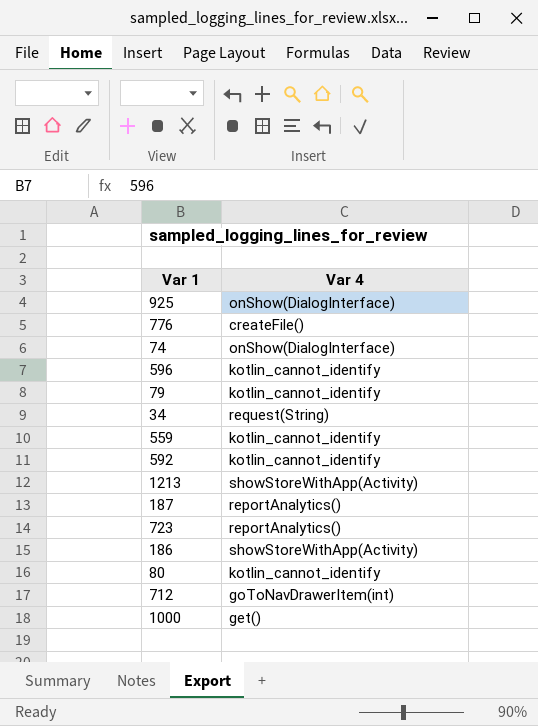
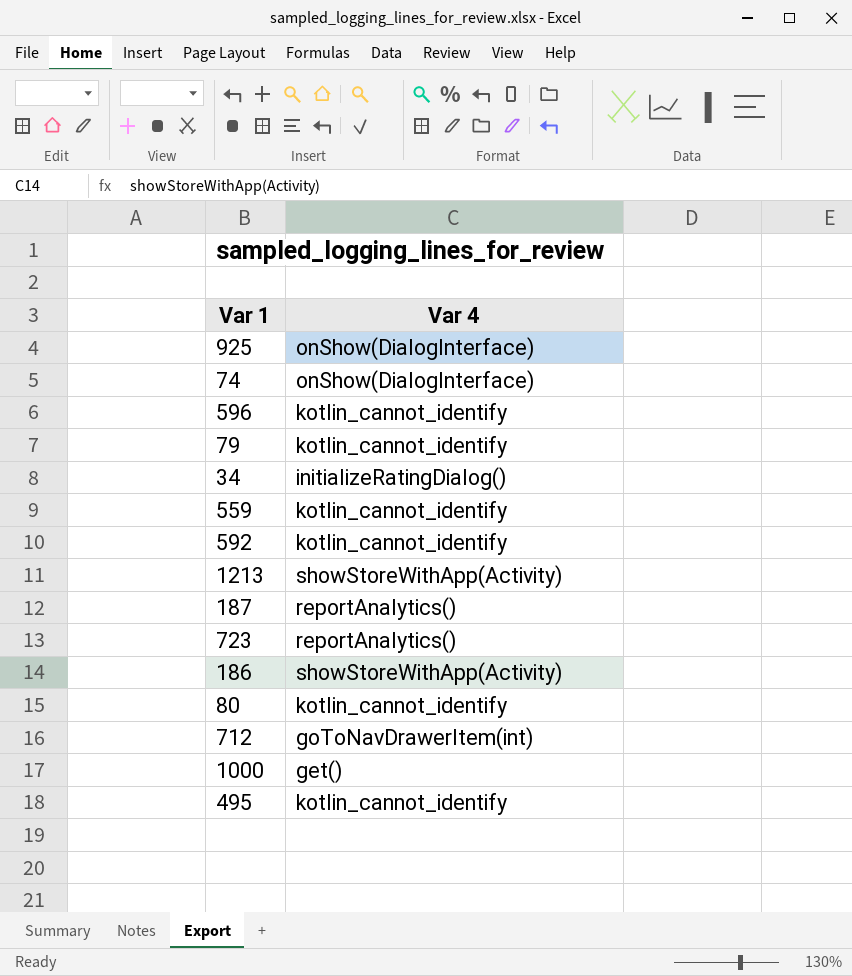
row 776: createFile() -> none
34 | Var 4: request(String) -> initializeRatingDialog()
row 495: none -> kotlin_cannot_identify

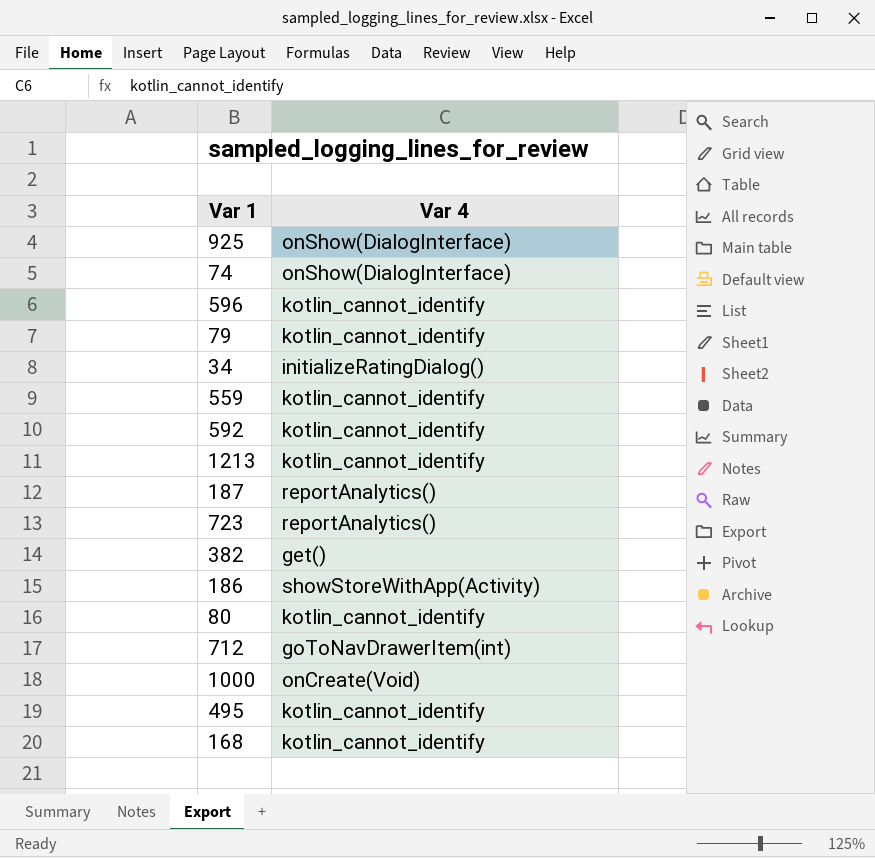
1213 | Var 4: showStoreWithApp(Activity) -> kotlin_cannot_identify
row 382: none -> get()
1000 | Var 4: get() -> onCreate(Void)
row 168: none -> kotlin_cannot_identify

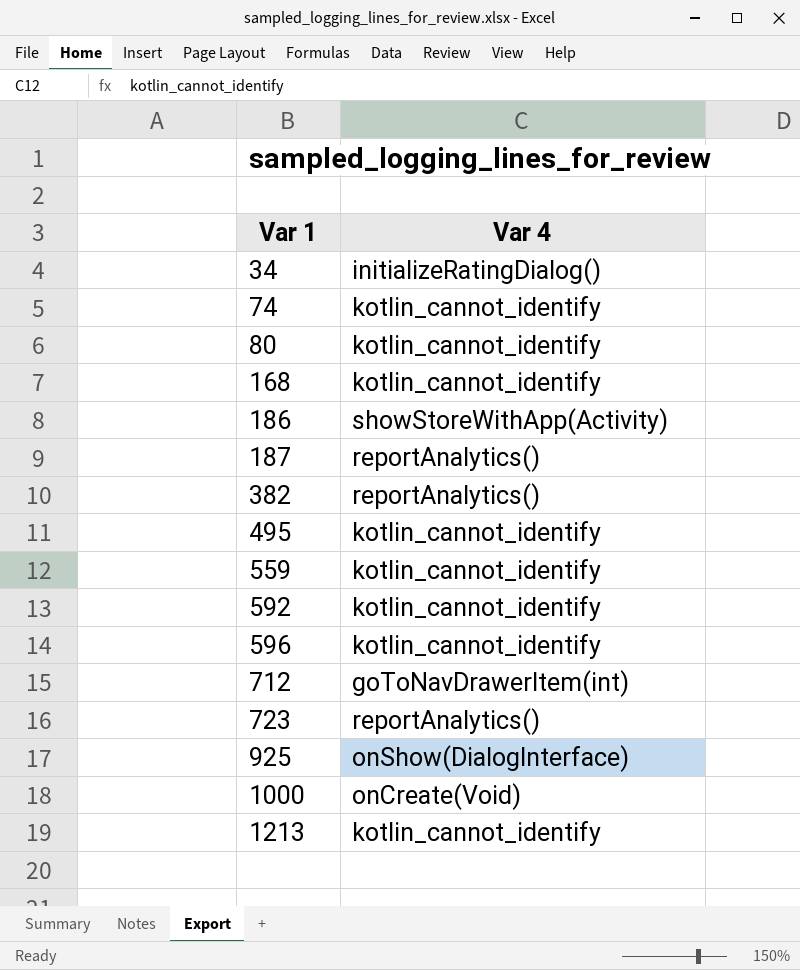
row order: none -> Var 1 ascending
row 79: kotlin_cannot_identify -> none
74 | Var 4: onShow(DialogInterface) -> kotlin_cannot_identify
382 | Var 4: get() -> reportAnalytics()

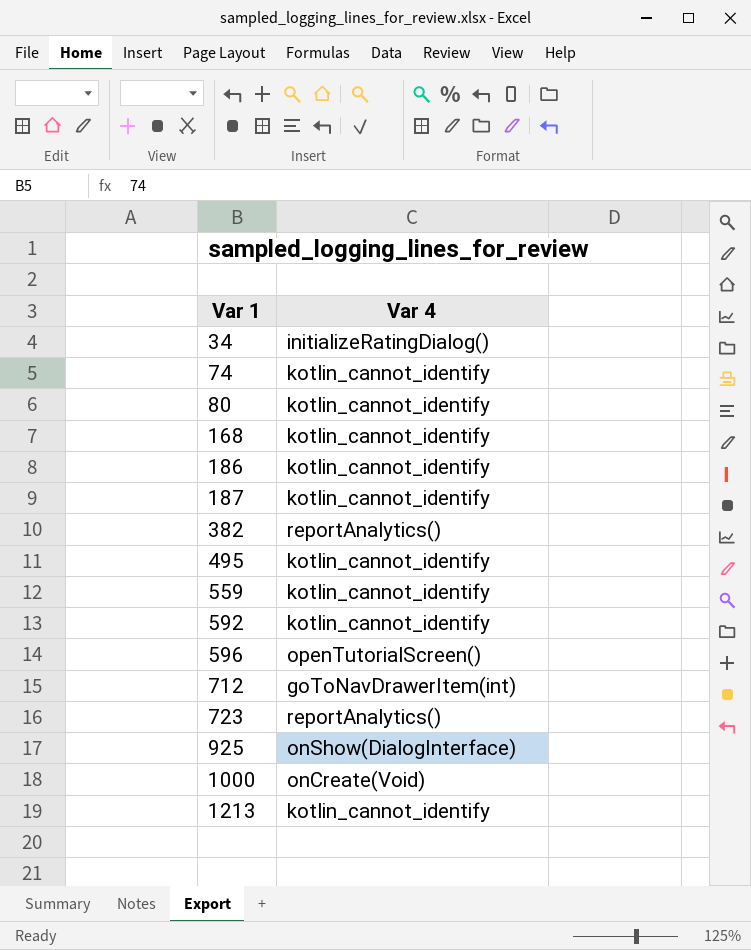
186 | Var 4: showStoreWithApp(Activity) -> kotlin_cannot_identify
187 | Var 4: reportAnalytics() -> kotlin_cannot_identify
596 | Var 4: kotlin_cannot_identify -> openTutorialScreen()

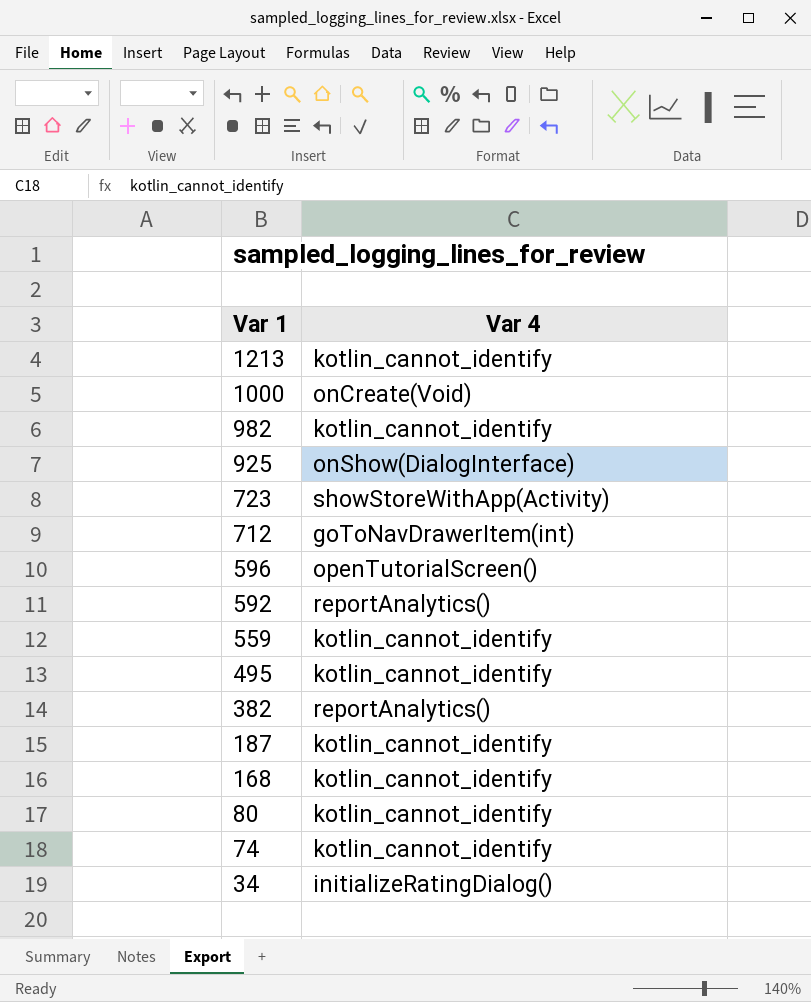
row order: Var 1 ascending -> Var 1 descending
row 186: kotlin_cannot_identify -> none
row 982: none -> kotlin_cannot_identify
723 | Var 4: reportAnalytics() -> showStoreWithApp(Activity)
592 | Var 4: kotlin_cannot_identify -> reportAnalytics()

